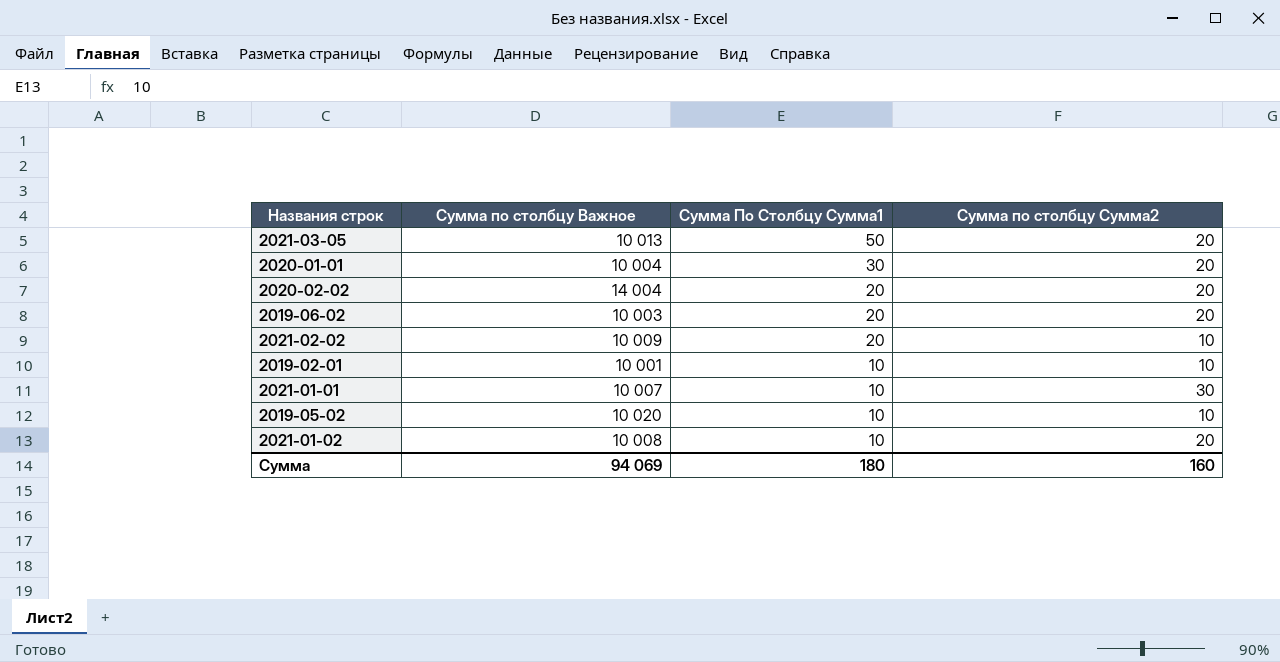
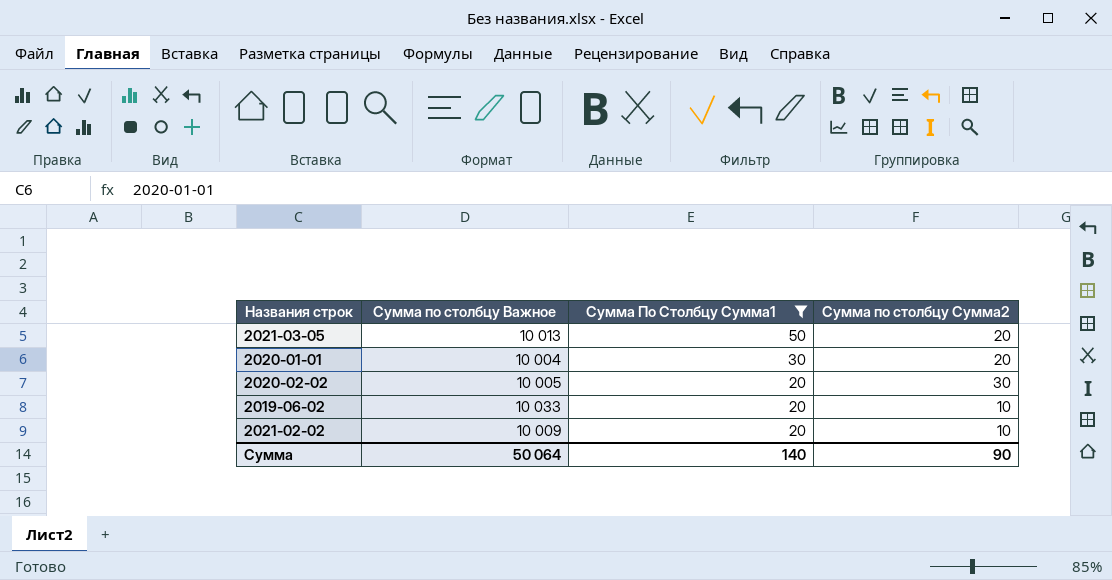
filter: none -> Сумма По Столбцу Сумма1 != 10
2020-02-02 | Сумма по столбцу Важное: 14 004 -> 10 005
2020-02-02 | Сумма по столбцу Сумма2: 20 -> 30
2019-06-02 | Сумма по столбцу Важное: 10 003 -> 10 033
2019-06-02 | Сумма по столбцу Сумма2: 20 -> 10
Сумма | Сумма по столбцу Важное: 94 069 -> 50 064
Сумма | Сумма По Столбцу Сумма1: 180 -> 140
Сумма | Сумма по столбцу Сумма2: 160 -> 90

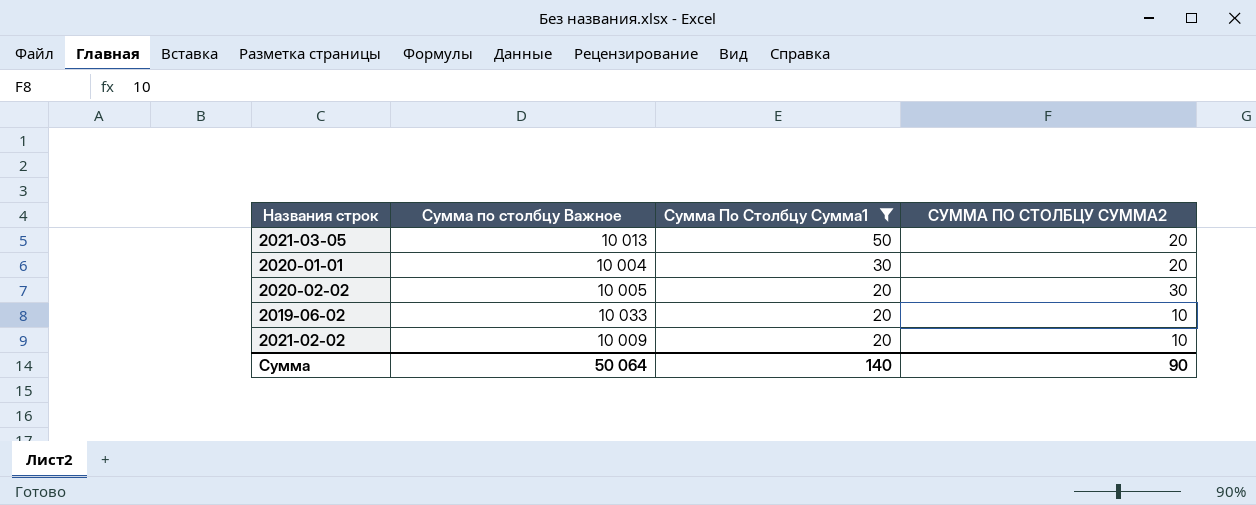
column name: Сумма по столбцу Сумма2 -> СУММА ПО СТОЛБЦУ СУММА2

